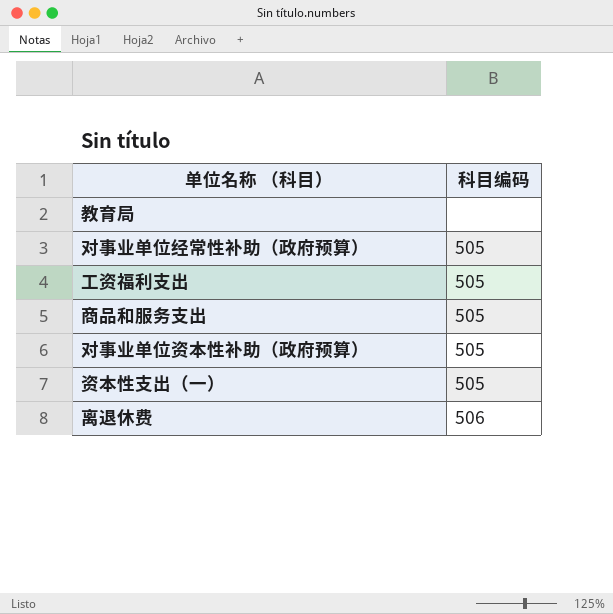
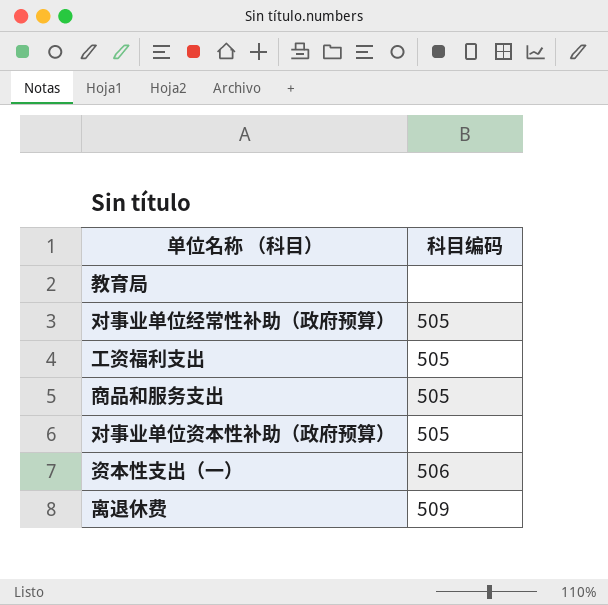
资本性支出（一） | 科目编码: 505 -> 506
离退休费 | 科目编码: 506 -> 509

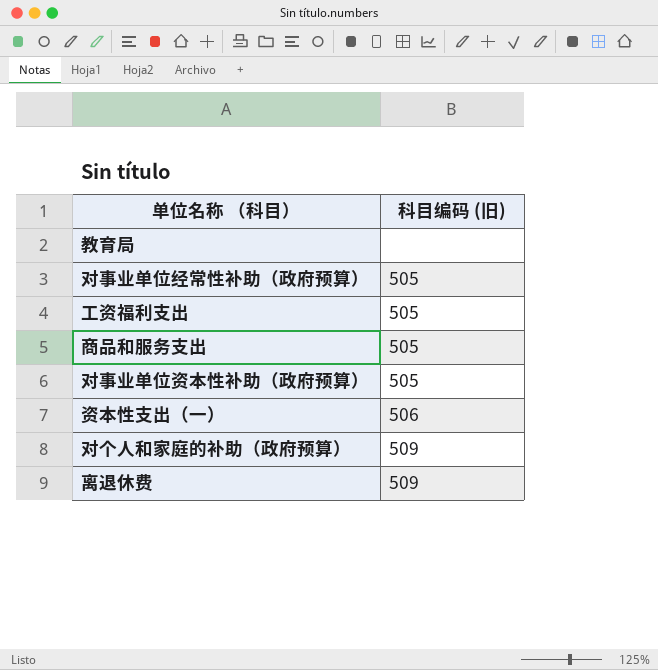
column name: 科目编码 -> 科目编码 (旧)
row 对个人和家庭的补助（政府预算）: none -> 509

